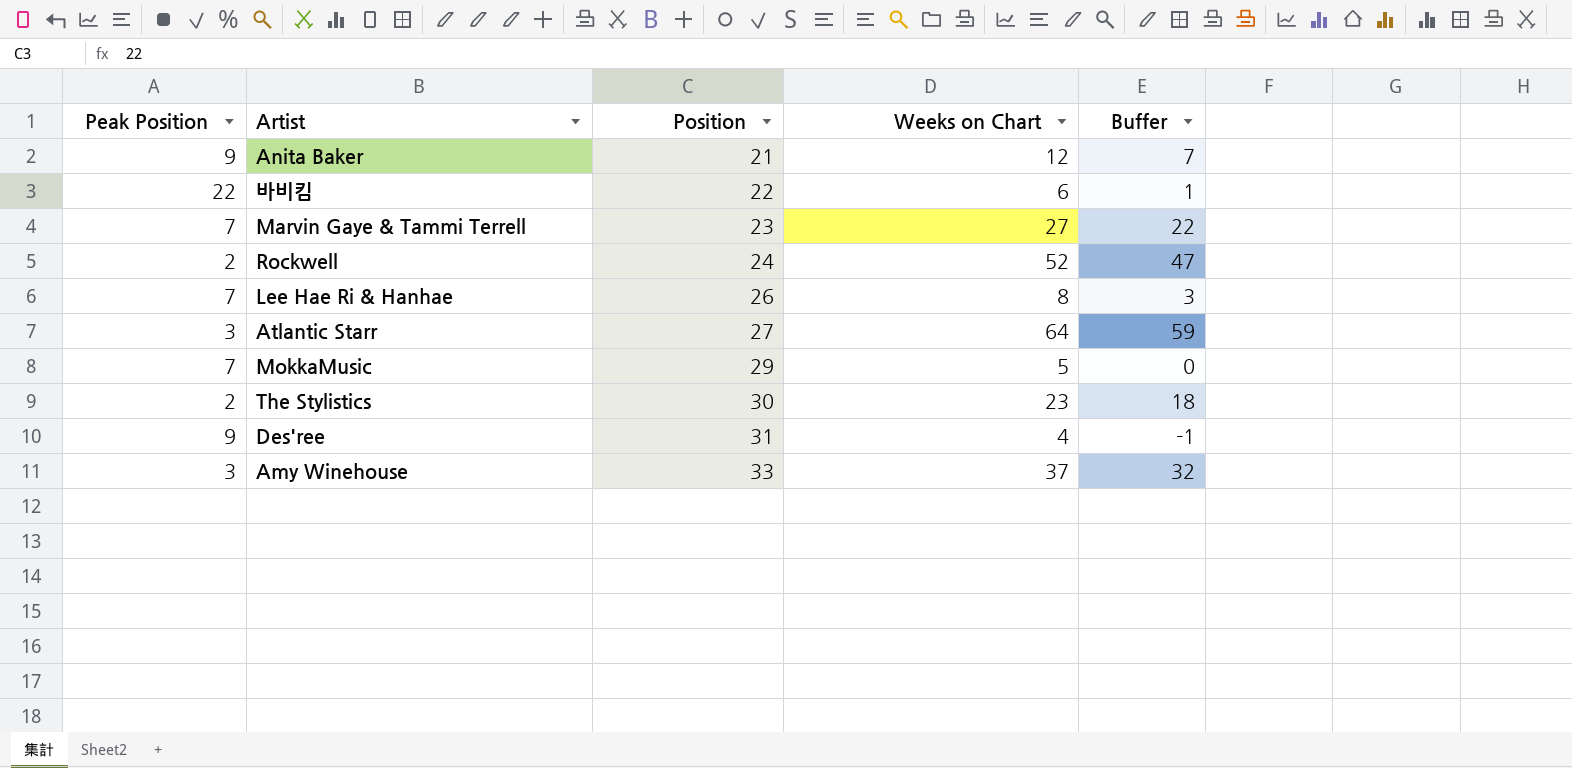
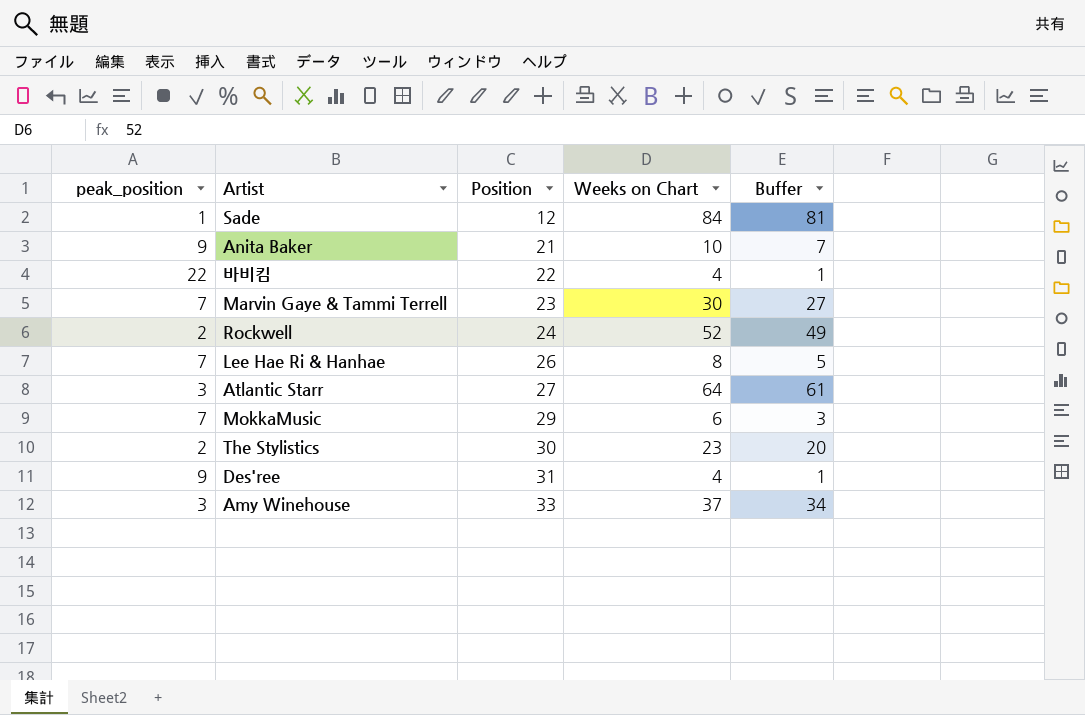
column name: Peak Position -> peak_position
column Buffer | formula: [Weeks on Chart] - 5 -> [Weeks on Chart] - 3
row Sade: none -> 1 | 12 | 84 | 81
Anita Baker | Weeks on Chart: 12 -> 10
바비킴 | Weeks on Chart: 6 -> 4
Marvin Gaye & Tammi Terrell | Weeks on Chart: 27 -> 30
MokkaMusic | Weeks on Chart: 5 -> 6

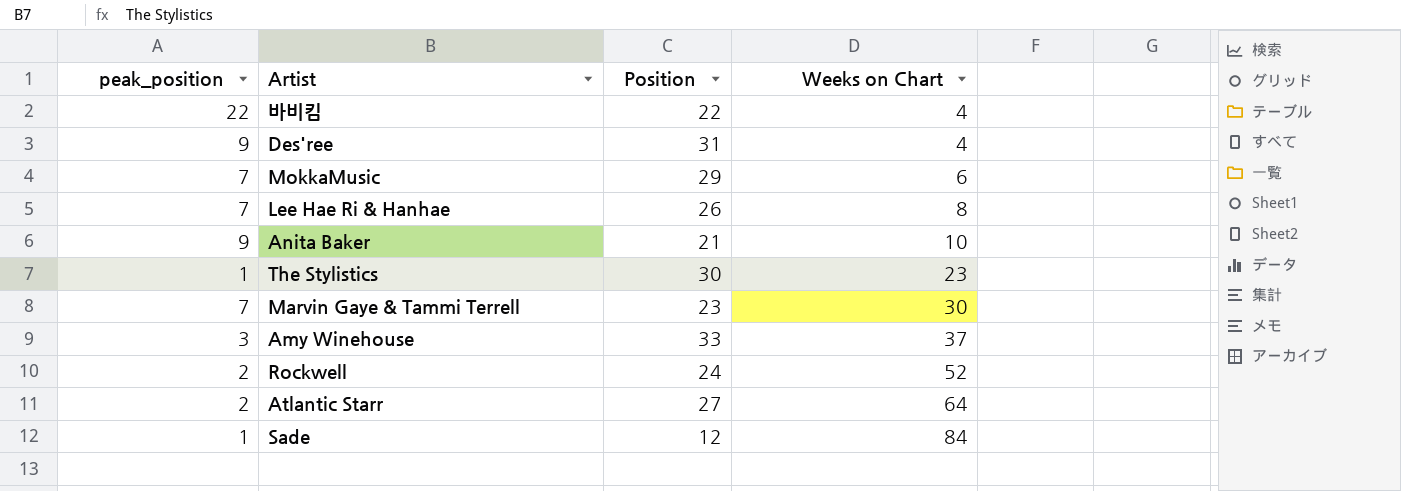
row order: Position ascending -> Weeks on Chart ascending
column Buffer | formula: [Weeks on Chart] - 3 -> none
The Stylistics | peak_position: 2 -> 1
Atlantic Starr | peak_position: 3 -> 2

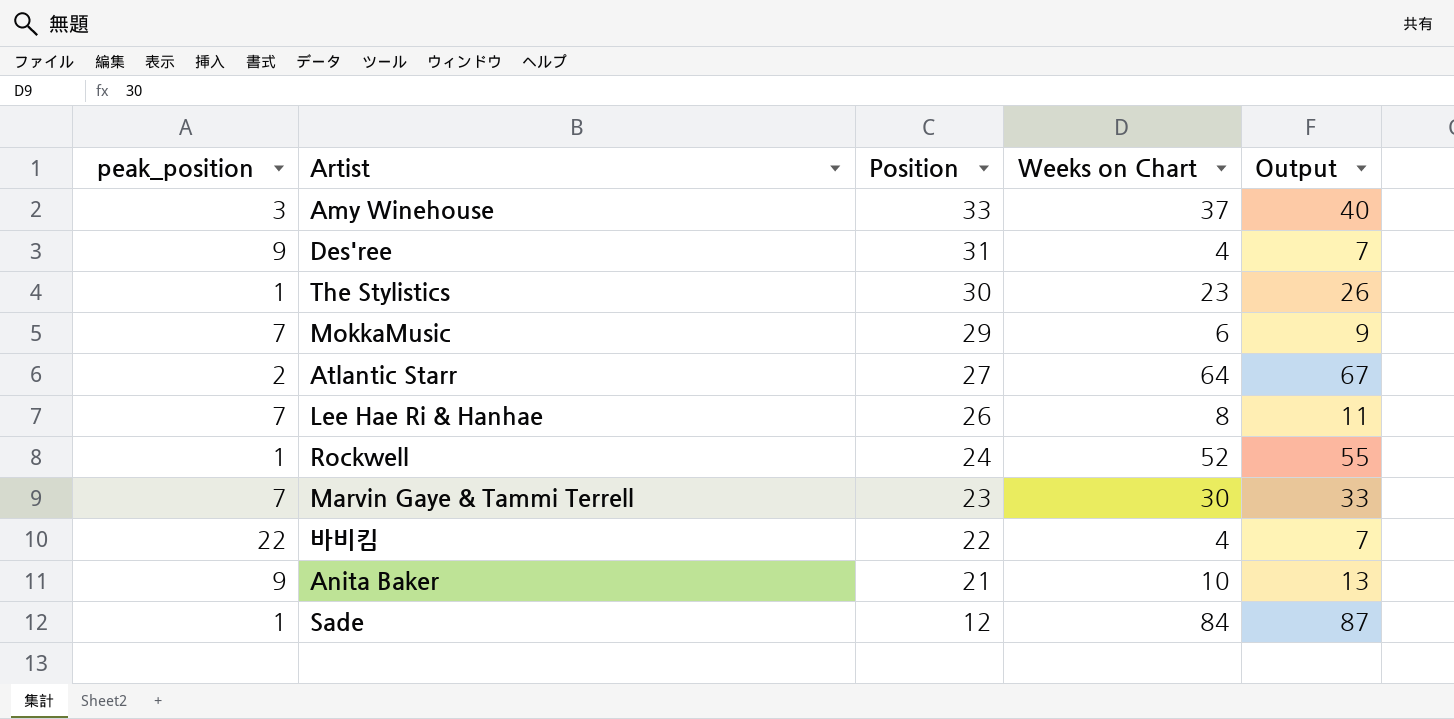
row order: Weeks on Chart ascending -> Position descending
column Output | formula: none -> [Weeks on Chart] + 3
Rockwell | peak_position: 2 -> 1

